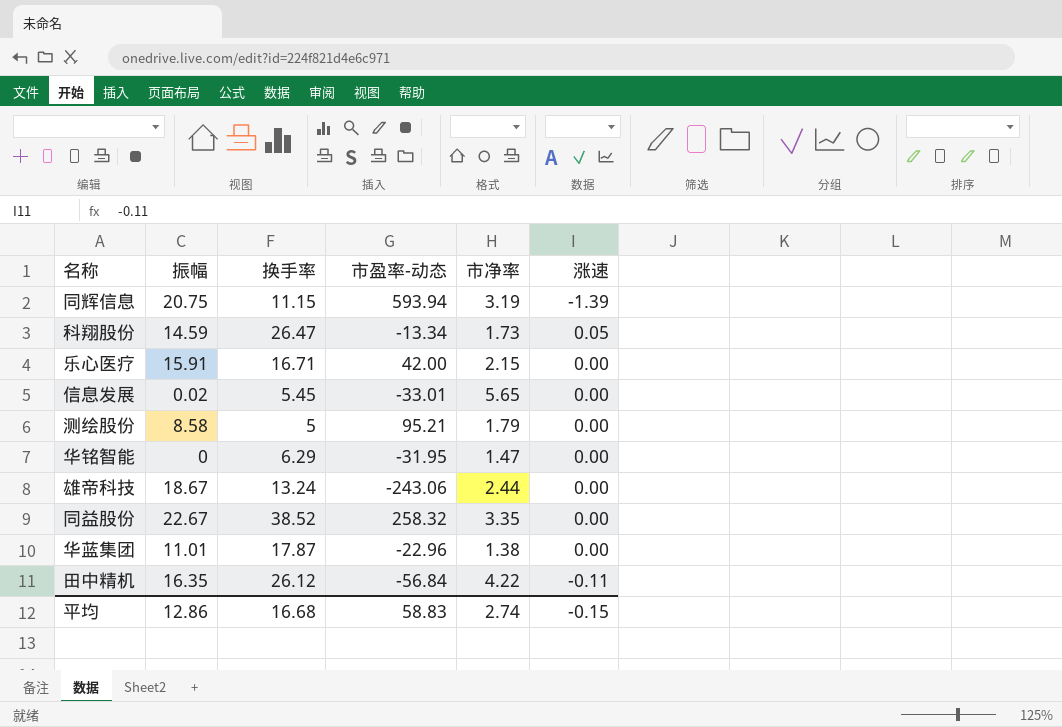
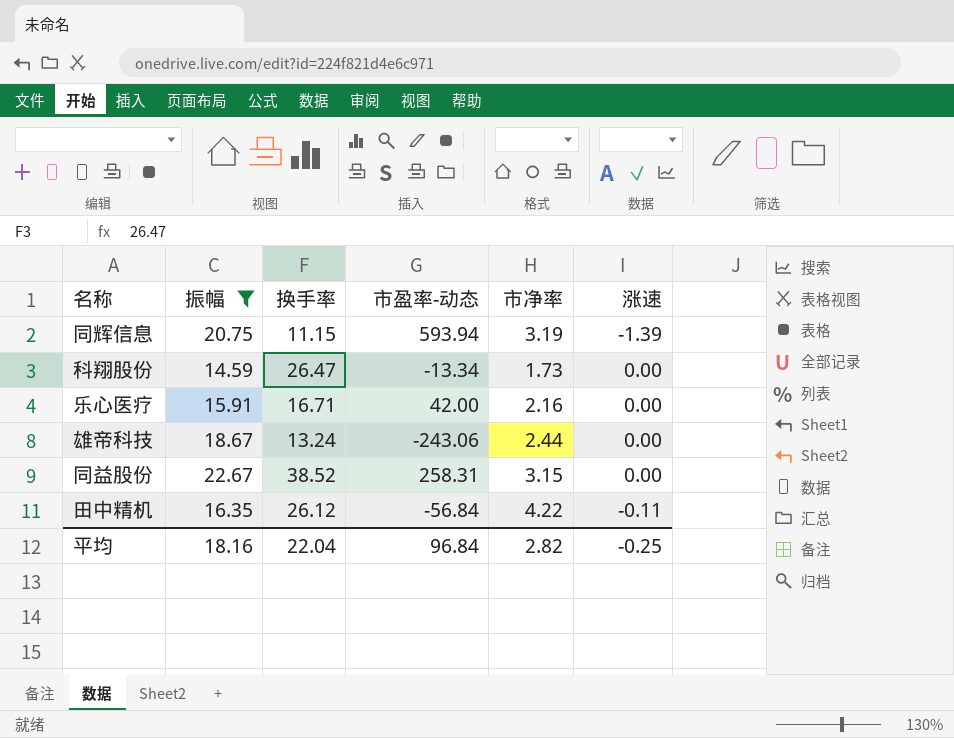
filter: none -> 振幅 >= 14.59
科翔股份 | 涨速: 0.05 -> 0.00
乐心医疗 | 市净率: 2.15 -> 2.16
同益股份 | 市盈率-动态: 258.32 -> 258.31
同益股份 | 市净率: 3.35 -> 3.15
平均 | 振幅: 12.86 -> 18.16
平均 | 换手率: 16.68 -> 22.04
平均 | 市盈率-动态: 58.83 -> 96.84
平均 | 市净率: 2.74 -> 2.82
平均 | 涨速: -0.15 -> -0.25

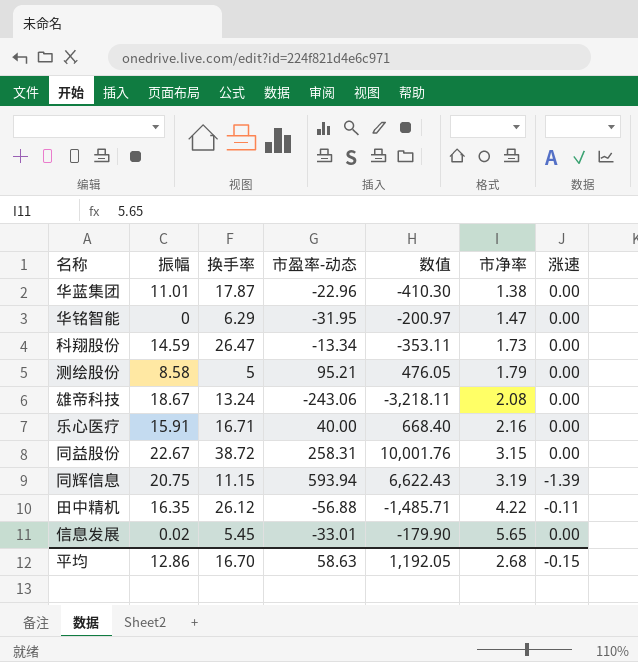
filter: 振幅 >= 14.59 -> none
row order: none -> 市净率 ascending
column 数值 | formula: none -> [换手率] * [市盈率-动态]
雄帝科技 | 市净率: 2.44 -> 2.08
乐心医疗 | 市盈率-动态: 42.00 -> 40.00
同益股份 | 换手率: 38.52 -> 38.72
田中精机 | 市盈率-动态: -56.84 -> -56.88
平均 | 振幅: 18.16 -> 12.86
平均 | 换手率: 22.04 -> 16.70
平均 | 市盈率-动态: 96.84 -> 58.63
平均 | 市净率: 2.82 -> 2.68
平均 | 涨速: -0.25 -> -0.15

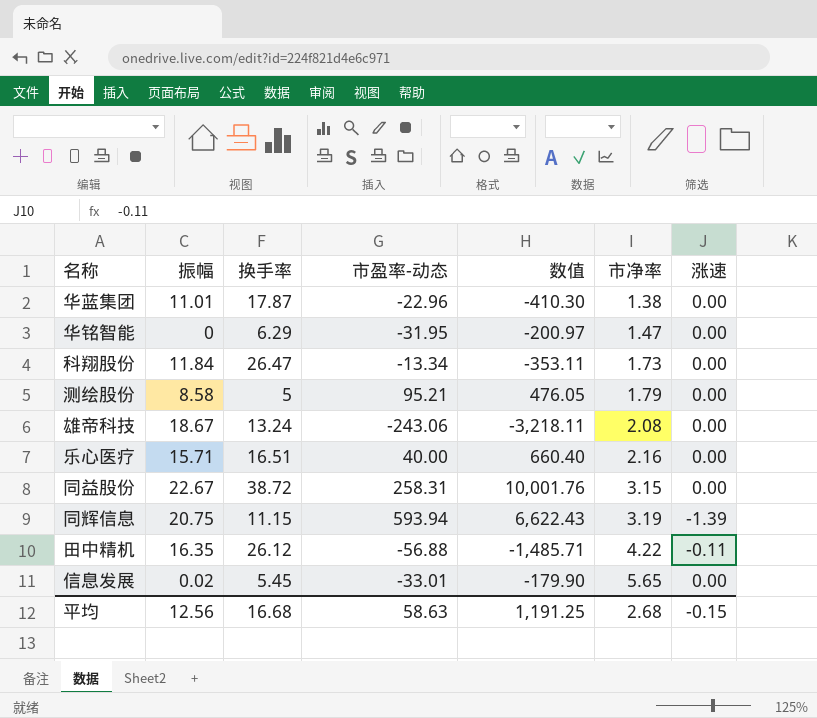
科翔股份 | 振幅: 14.59 -> 11.84
乐心医疗 | 振幅: 15.91 -> 15.71
乐心医疗 | 换手率: 16.71 -> 16.51
乐心医疗 | 数值: 668.40 -> 660.40
平均 | 振幅: 12.86 -> 12.56
平均 | 换手率: 16.70 -> 16.68
平均 | 数值: 1,192.05 -> 1,191.25

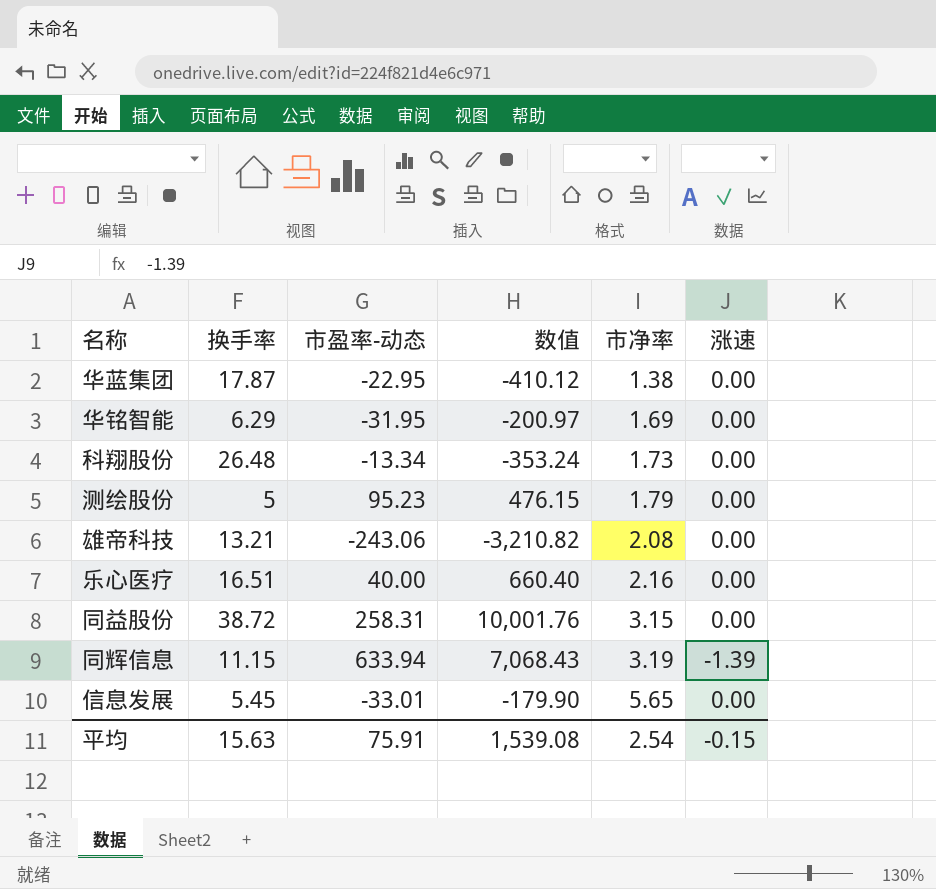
column 振幅 | position: 2 -> none
row 田中精机: 16.35 | 26.12 | -56.88 | -1,485.71 | 4.22 | -0.11 -> none
华蓝集团 | 市盈率-动态: -22.96 -> -22.95
华蓝集团 | 数值: -410.30 -> -410.12
华铭智能 | 市净率: 1.47 -> 1.69
科翔股份 | 换手率: 26.47 -> 26.48
科翔股份 | 数值: -353.11 -> -353.24
测绘股份 | 市盈率-动态: 95.21 -> 95.23
测绘股份 | 数值: 476.05 -> 476.15
雄帝科技 | 换手率: 13.24 -> 13.21
雄帝科技 | 数值: -3,218.11 -> -3,210.82
同辉信息 | 市盈率-动态: 593.94 -> 633.94
同辉信息 | 数值: 6,622.43 -> 7,068.43
平均 | 换手率: 16.68 -> 15.63
平均 | 市盈率-动态: 58.63 -> 75.91
平均 | 数值: 1,191.25 -> 1,539.08
平均 | 市净率: 2.68 -> 2.54

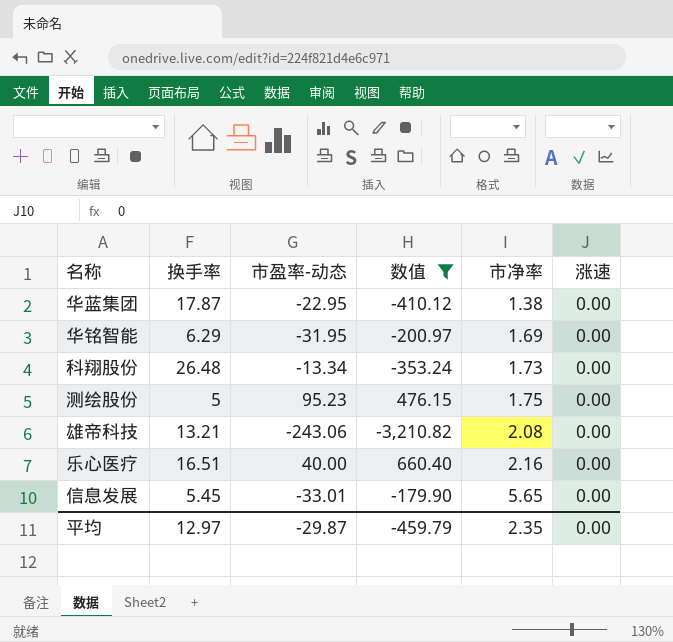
filter: none -> 数值 <= 660.40
测绘股份 | 市净率: 1.79 -> 1.75
平均 | 换手率: 15.63 -> 12.97
平均 | 市盈率-动态: 75.91 -> -29.87
平均 | 数值: 1,539.08 -> -459.79
平均 | 市净率: 2.54 -> 2.35
平均 | 涨速: -0.15 -> 0.00

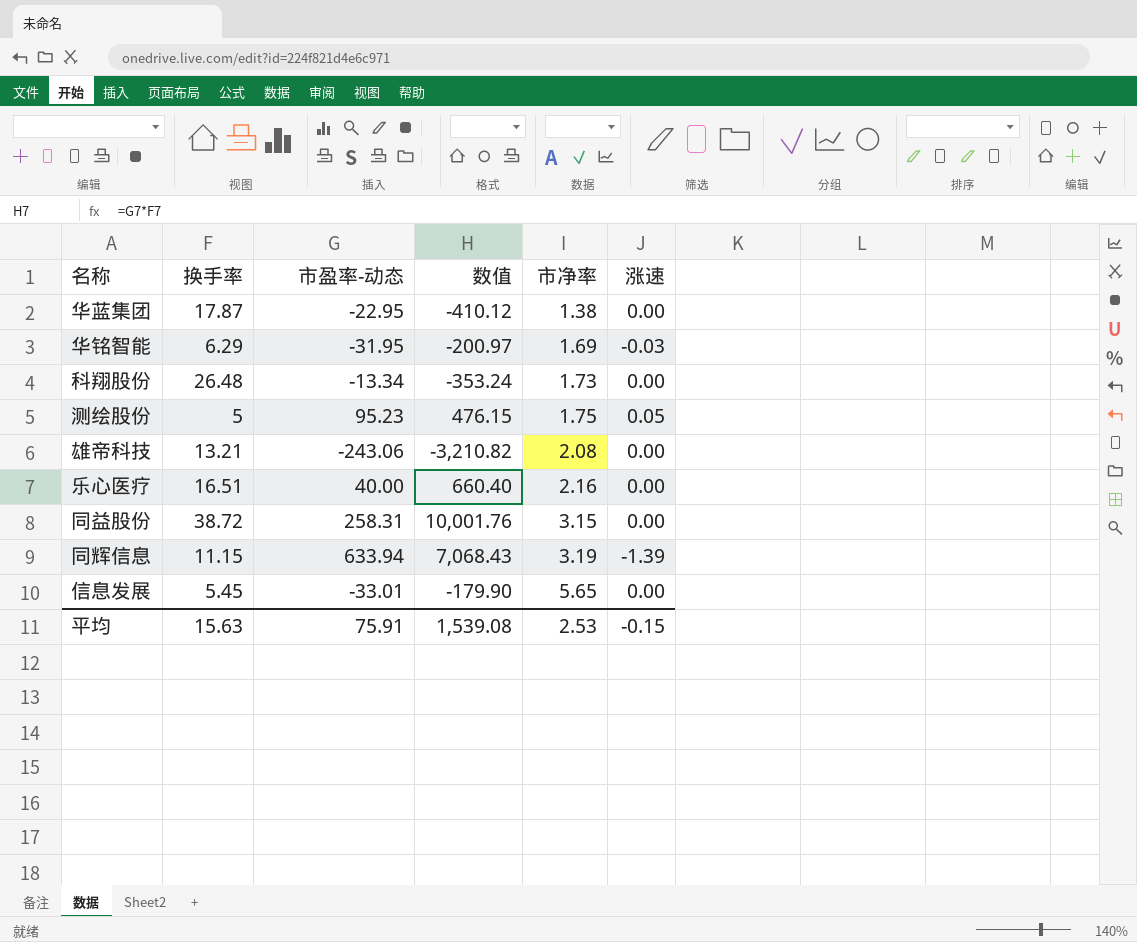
filter: 数值 <= 660.40 -> none
华铭智能 | 涨速: 0.00 -> -0.03
测绘股份 | 涨速: 0.00 -> 0.05
平均 | 换手率: 12.97 -> 15.63
平均 | 市盈率-动态: -29.87 -> 75.91
平均 | 数值: -459.79 -> 1,539.08
平均 | 市净率: 2.35 -> 2.53
平均 | 涨速: 0.00 -> -0.15

